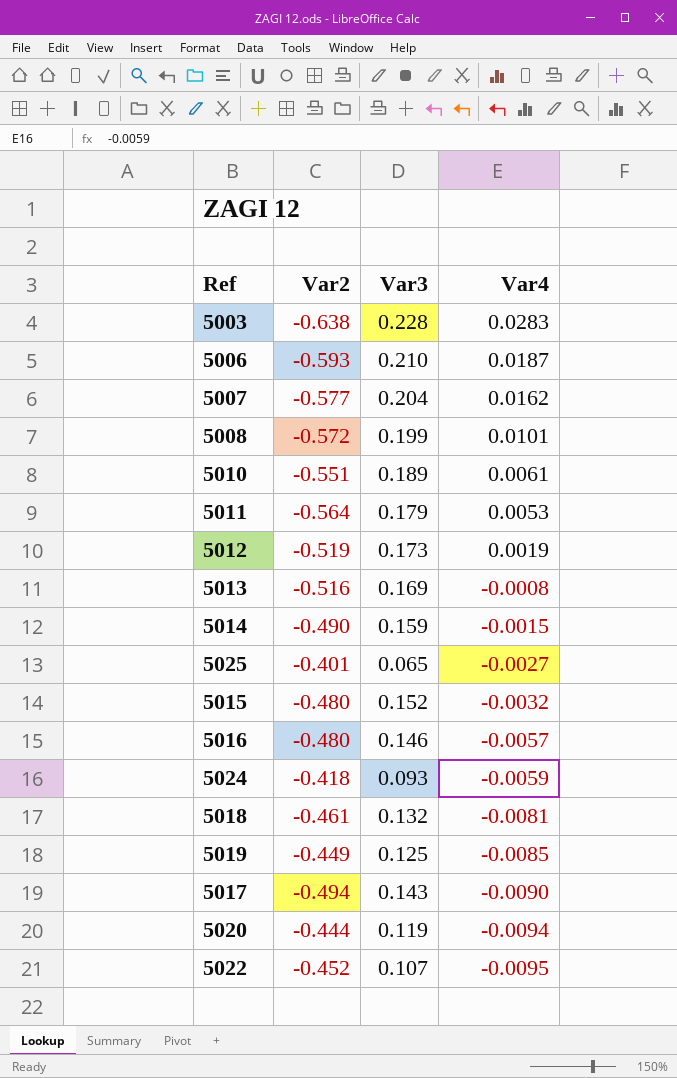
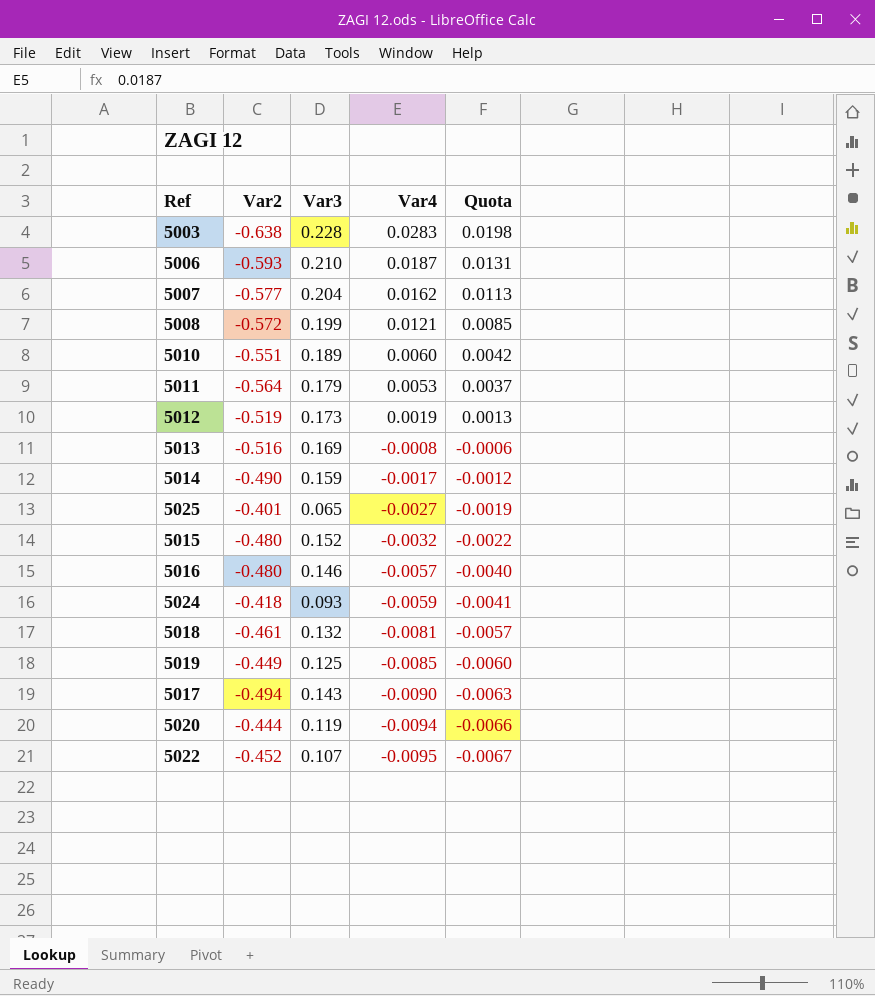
column Quota | formula: none -> [Var4] * 0.7
5008 | Var4: 0.0101 -> 0.0121
5010 | Var4: 0.0061 -> 0.0060
5014 | Var4: -0.0015 -> -0.0017

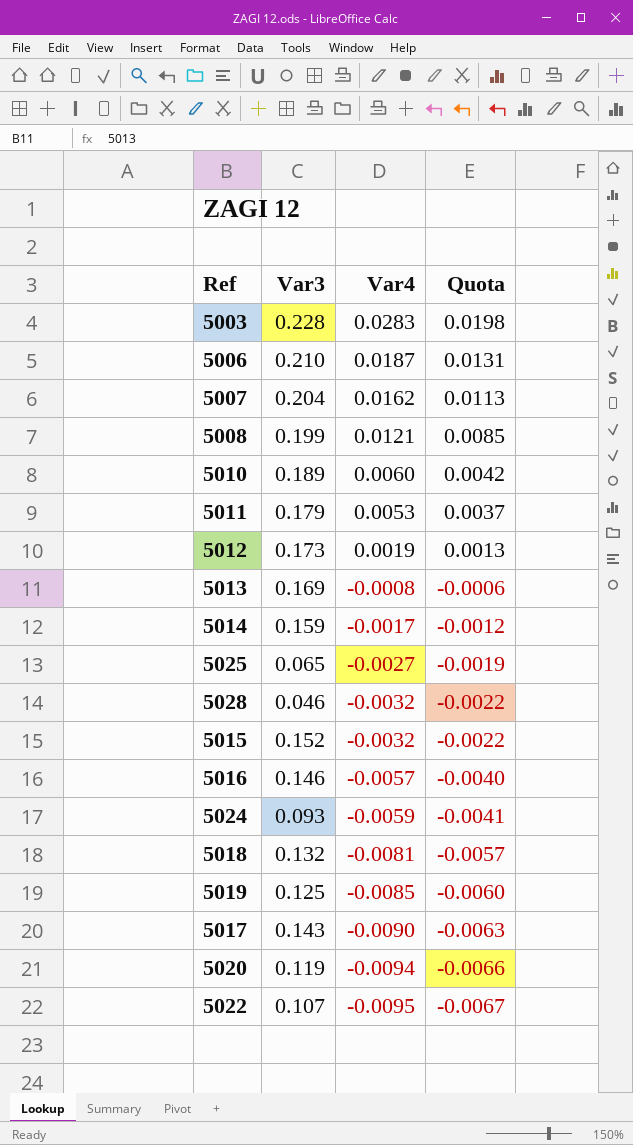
column Var2 | position: 2 -> none
row 5028: none -> 0.046 | -0.0032 | -0.0022

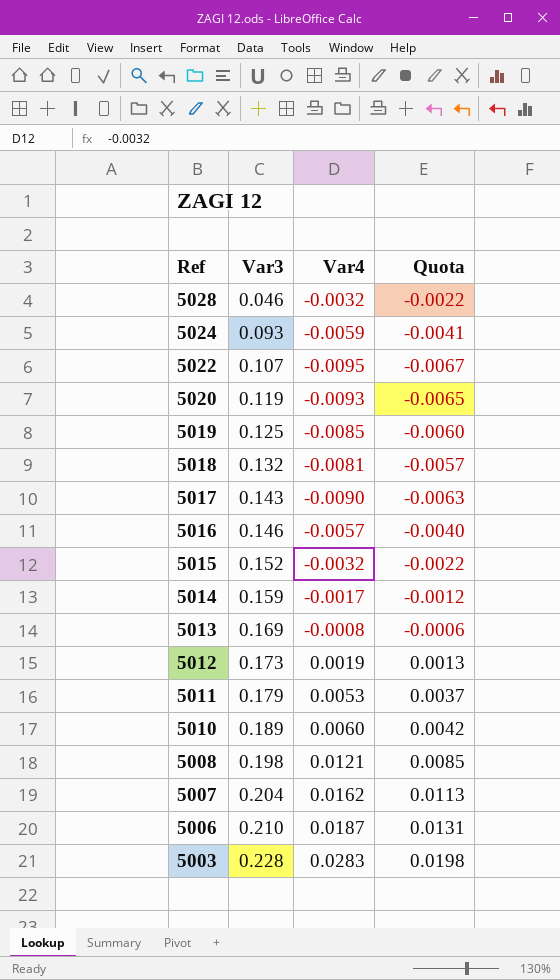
row order: Var4 descending -> Ref descending
row 5025: 0.065 | -0.0027 | -0.0019 -> none
5020 | Var4: -0.0094 -> -0.0093
5020 | Quota: -0.0066 -> -0.0065
5008 | Var3: 0.199 -> 0.198

